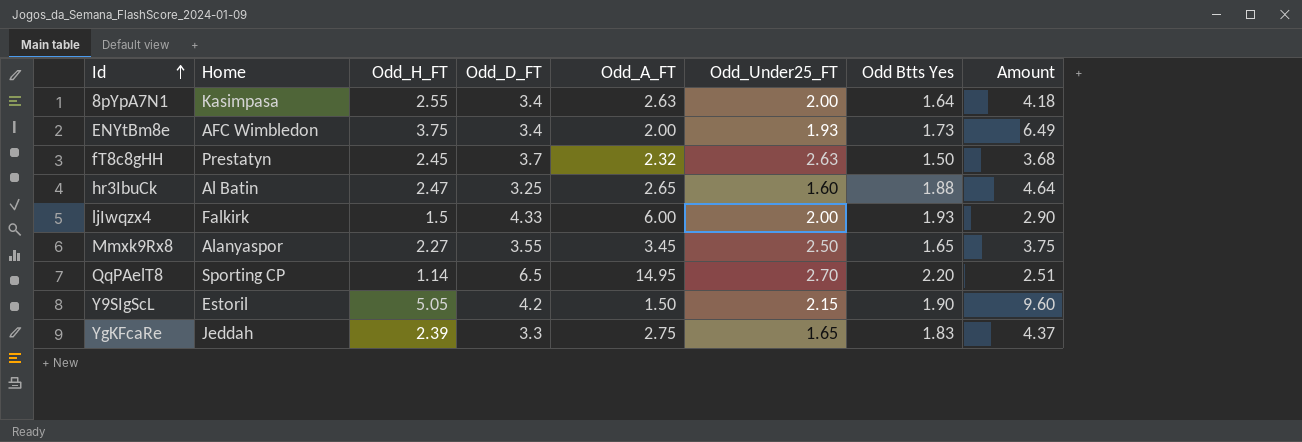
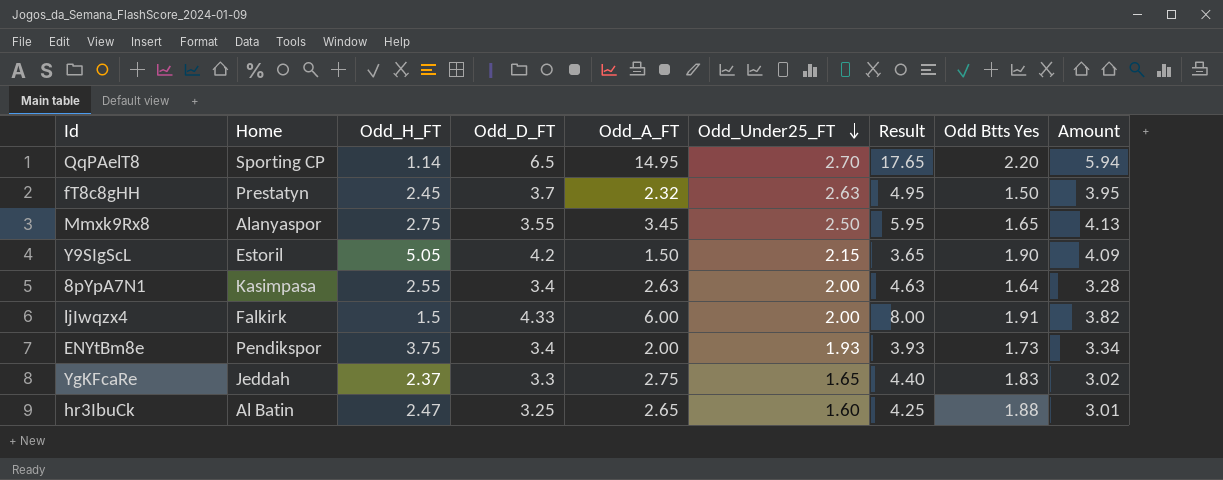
row order: Id ascending -> Odd_Under25_FT descending
column Result | formula: none -> [Odd_A_FT] + [Odd_Under25_FT]
column Amount | formula: [Odd_H_FT] * [Odd Btts Yes] -> [Odd_Under25_FT] * [Odd Btts Yes]
Mmxk9Rx8 | Odd_H_FT: 2.27 -> 2.75
ljIwqzx4 | Odd Btts Yes: 1.93 -> 1.91
ENYtBm8e | Home: AFC Wimbledon -> Pendikspor
YgKFcaRe | Odd_H_FT: 2.39 -> 2.37

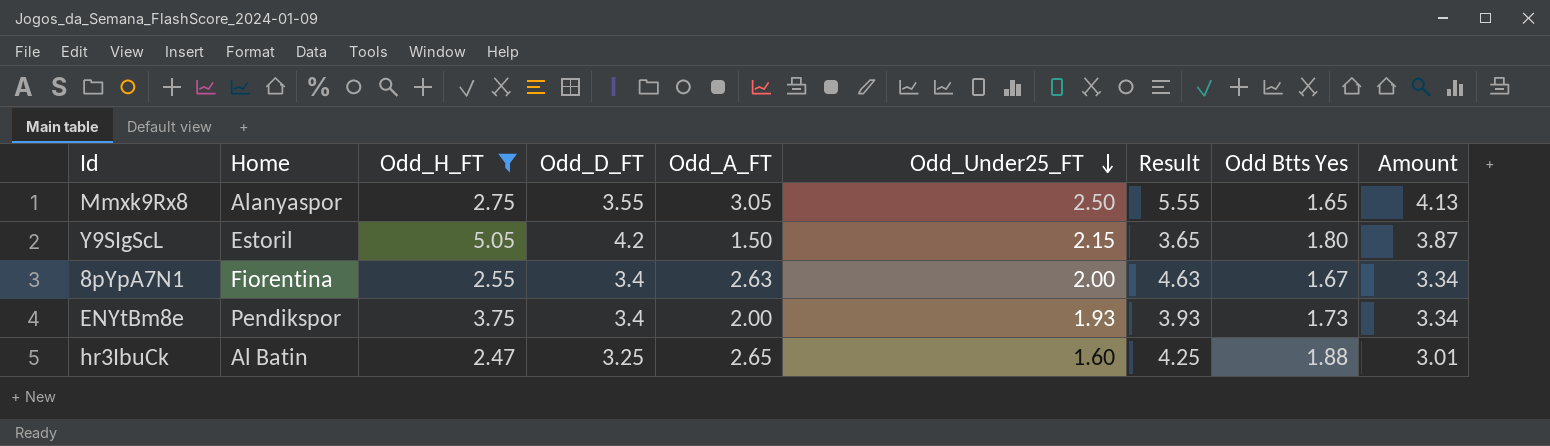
filter: none -> Odd_H_FT >= 2.47
Mmxk9Rx8 | Odd_A_FT: 3.45 -> 3.05
Mmxk9Rx8 | Result: 5.95 -> 5.55
Y9SIgScL | Odd Btts Yes: 1.90 -> 1.80
Y9SIgScL | Amount: 4.09 -> 3.87
8pYpA7N1 | Home: Kasimpasa -> Fiorentina
8pYpA7N1 | Odd Btts Yes: 1.64 -> 1.67
8pYpA7N1 | Amount: 3.28 -> 3.34

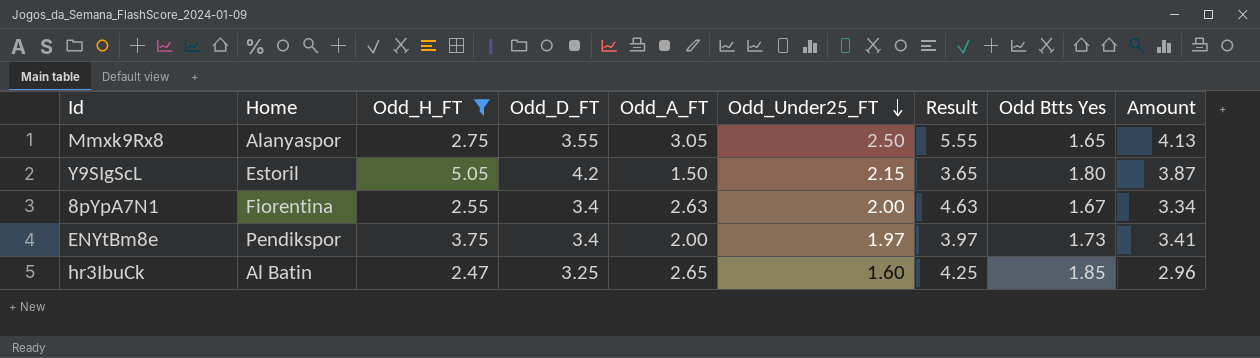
ENYtBm8e | Odd_Under25_FT: 1.93 -> 1.97
ENYtBm8e | Result: 3.93 -> 3.97
ENYtBm8e | Amount: 3.34 -> 3.41
hr3IbuCk | Odd Btts Yes: 1.88 -> 1.85
hr3IbuCk | Amount: 3.01 -> 2.96

